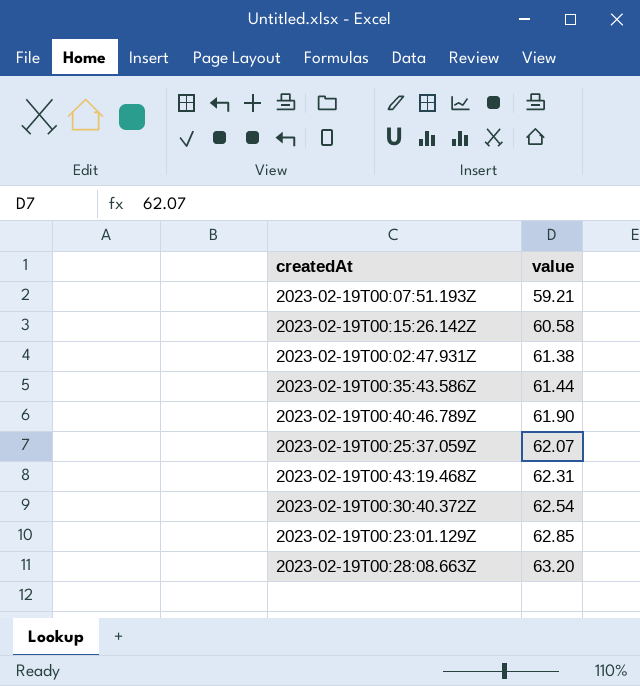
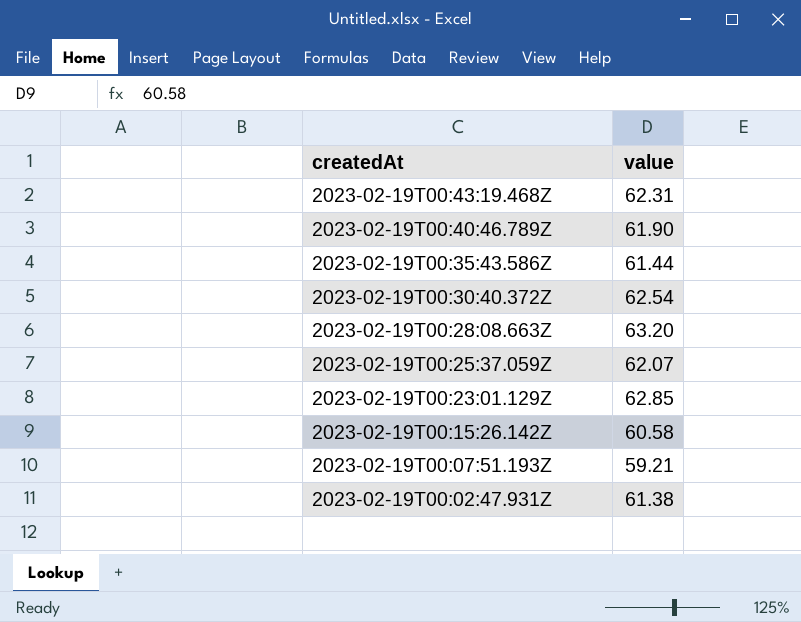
row order: value ascending -> createdAt descending

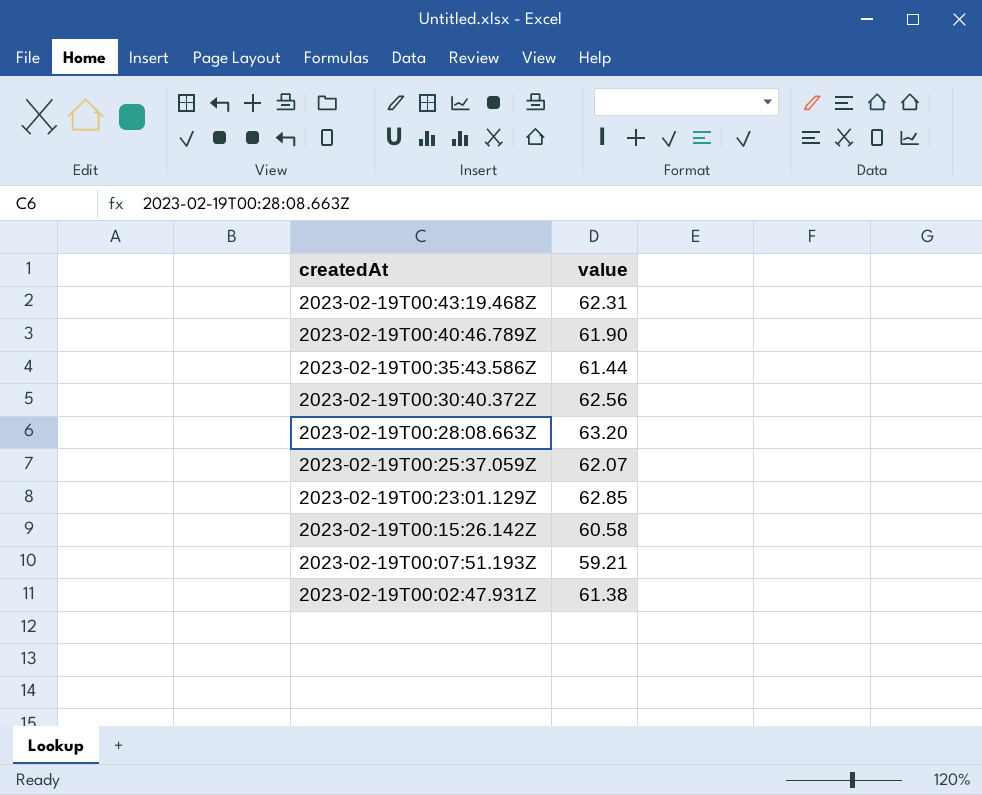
2023-02-19T00:30:40.372Z | value: 62.54 -> 62.56

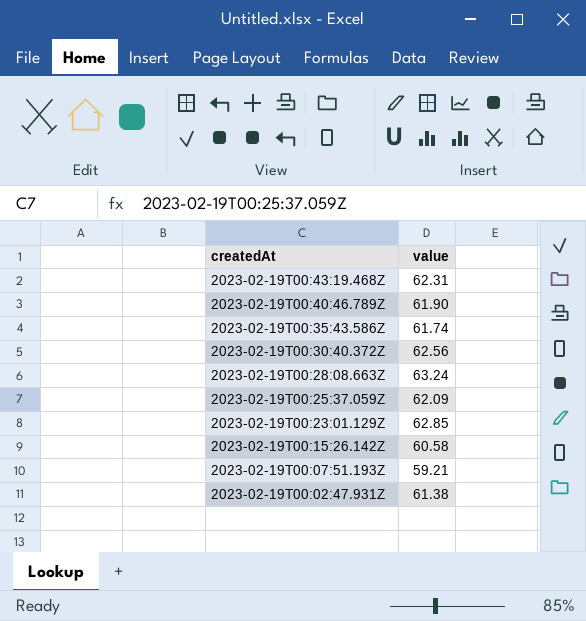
2023-02-19T00:35:43.586Z | value: 61.44 -> 61.74
2023-02-19T00:28:08.663Z | value: 63.20 -> 63.24
2023-02-19T00:25:37.059Z | value: 62.07 -> 62.09

